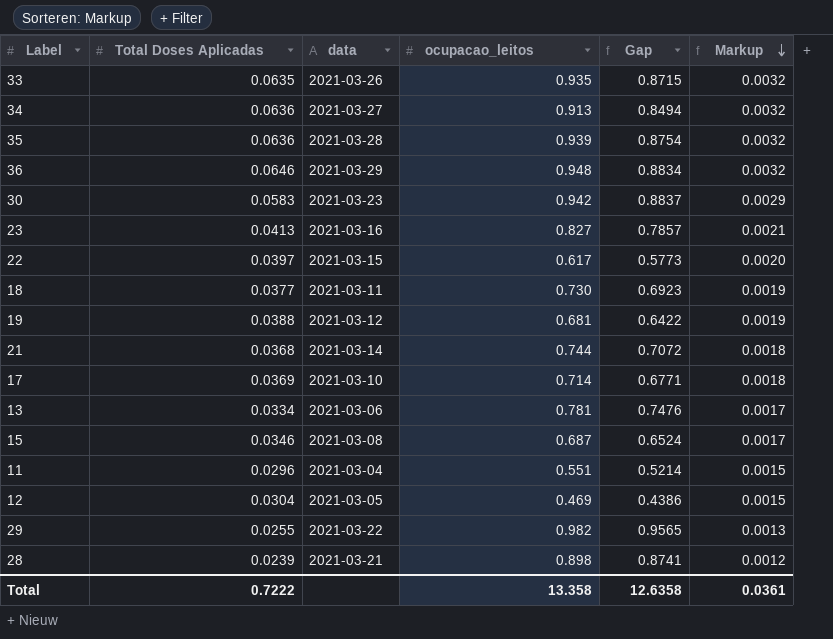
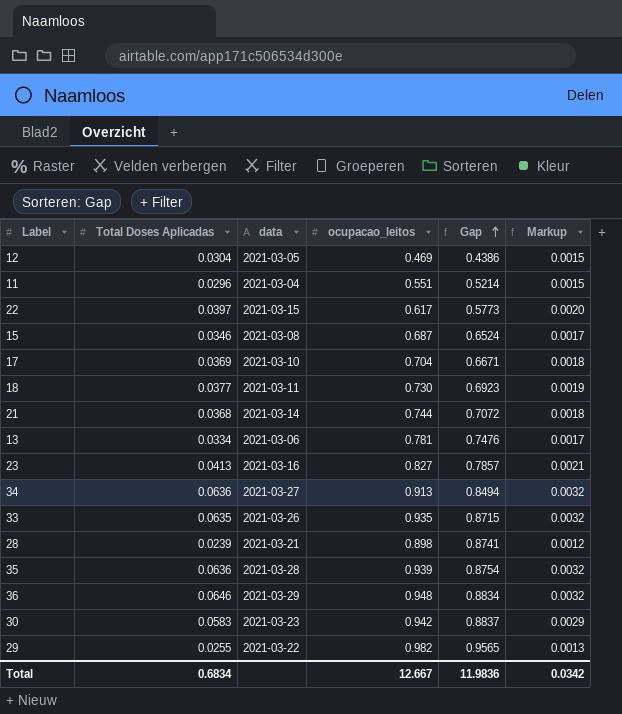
row order: Markup descending -> Gap ascending
row 19: 0.0388 | 2021-03-12 | 0.681 | 0.6422 | 0.0019 -> none
17 | ocupacao_leitos: 0.714 -> 0.704
17 | Gap: 0.6771 -> 0.6671
Total | Total Doses Aplicadas: 0.7222 -> 0.6834
Total | ocupacao_leitos: 13.358 -> 12.667
Total | Gap: 12.6358 -> 11.9836
Total | Markup: 0.0361 -> 0.0342

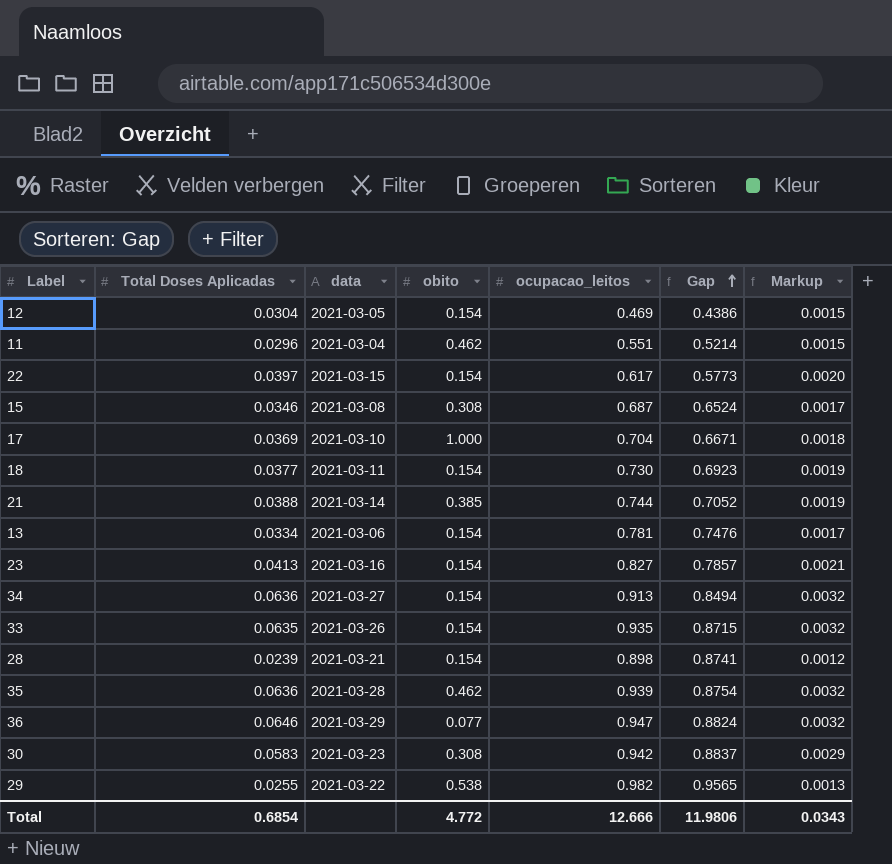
column obito | position: none -> 4
21 | Total Doses Aplicadas: 0.0368 -> 0.0388
21 | Gap: 0.7072 -> 0.7052
21 | Markup: 0.0018 -> 0.0019
36 | ocupacao_leitos: 0.948 -> 0.947
36 | Gap: 0.8834 -> 0.8824
Total | Total Doses Aplicadas: 0.6834 -> 0.6854
Total | ocupacao_leitos: 12.667 -> 12.666
Total | Gap: 11.9836 -> 11.9806
Total | Markup: 0.0342 -> 0.0343

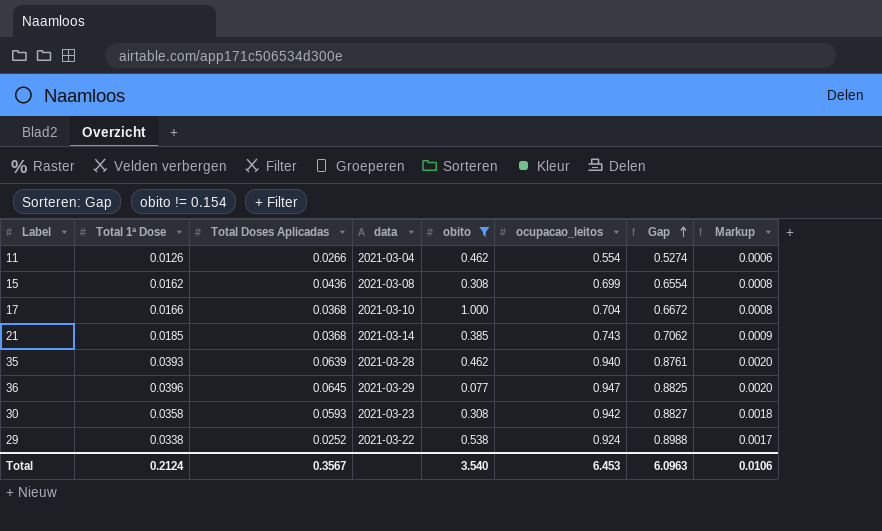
filter: none -> obito != 0.154
column Total 1ª Dose | position: none -> 2
column Markup | formula: [Total Doses Aplicadas] * 0.05 -> [Total 1ª Dose] * 0.05
11 | Total Doses Aplicadas: 0.0296 -> 0.0266
11 | ocupacao_leitos: 0.551 -> 0.554
11 | Gap: 0.5214 -> 0.5274
15 | Total Doses Aplicadas: 0.0346 -> 0.0436
15 | ocupacao_leitos: 0.687 -> 0.699
15 | Gap: 0.6524 -> 0.6554
17 | Total Doses Aplicadas: 0.0369 -> 0.0368
17 | Gap: 0.6671 -> 0.6672
21 | Total Doses Aplicadas: 0.0388 -> 0.0368
21 | ocupacao_leitos: 0.744 -> 0.743
21 | Gap: 0.7052 -> 0.7062
35 | Total Doses Aplicadas: 0.0636 -> 0.0639
35 | ocupacao_leitos: 0.939 -> 0.940
35 | Gap: 0.8754 -> 0.8761
36 | Total Doses Aplicadas: 0.0646 -> 0.0645
36 | Gap: 0.8824 -> 0.8825
30 | Total Doses Aplicadas: 0.0583 -> 0.0593
30 | Gap: 0.8837 -> 0.8827
29 | Total Doses Aplicadas: 0.0255 -> 0.0252
29 | ocupacao_leitos: 0.982 -> 0.924
29 | Gap: 0.9565 -> 0.8988
Total | Total Doses Aplicadas: 0.6854 -> 0.3567
Total | obito: 4.772 -> 3.540
Total | ocupacao_leitos: 12.666 -> 6.453
Total | Gap: 11.9806 -> 6.0963
Total | Markup: 0.0343 -> 0.0106

